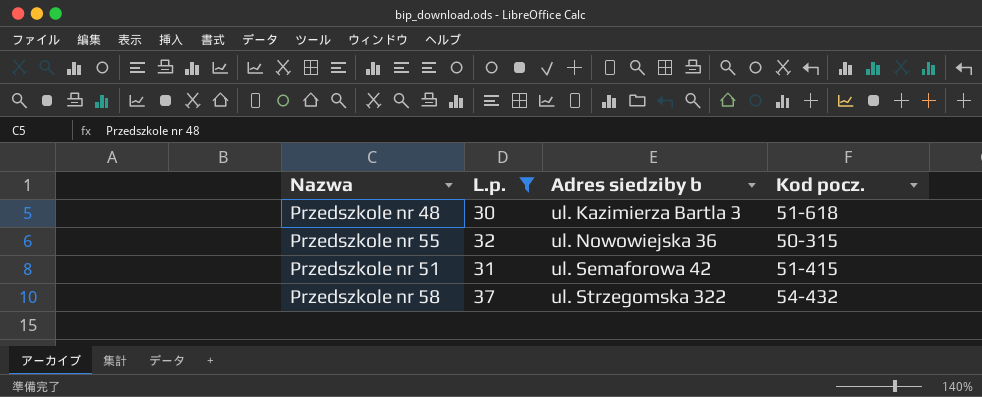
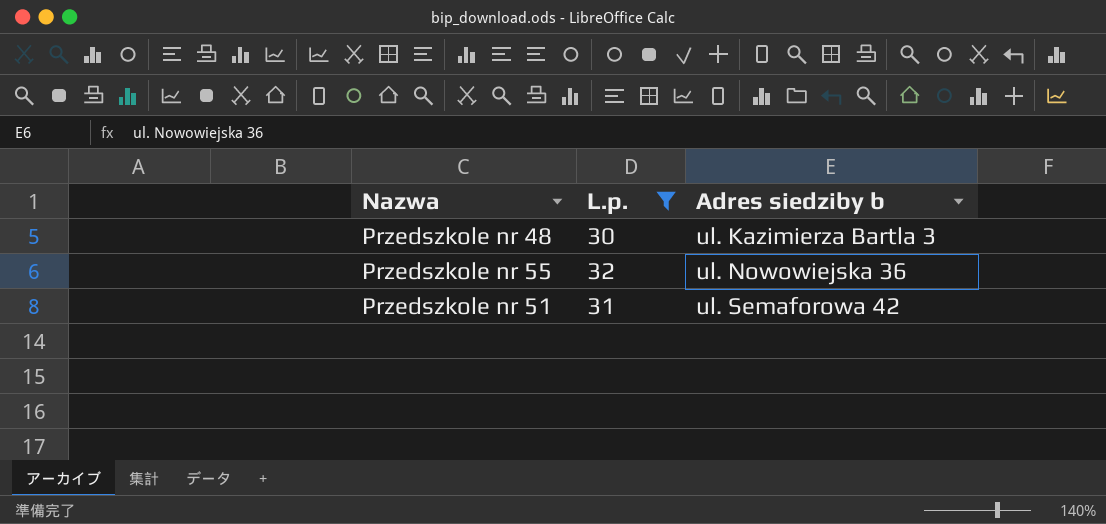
column Kod pocz. | position: 4 -> none
row Przedszkole nr 58: 37 | ul. Strzegomska 322 | 54-432 -> none

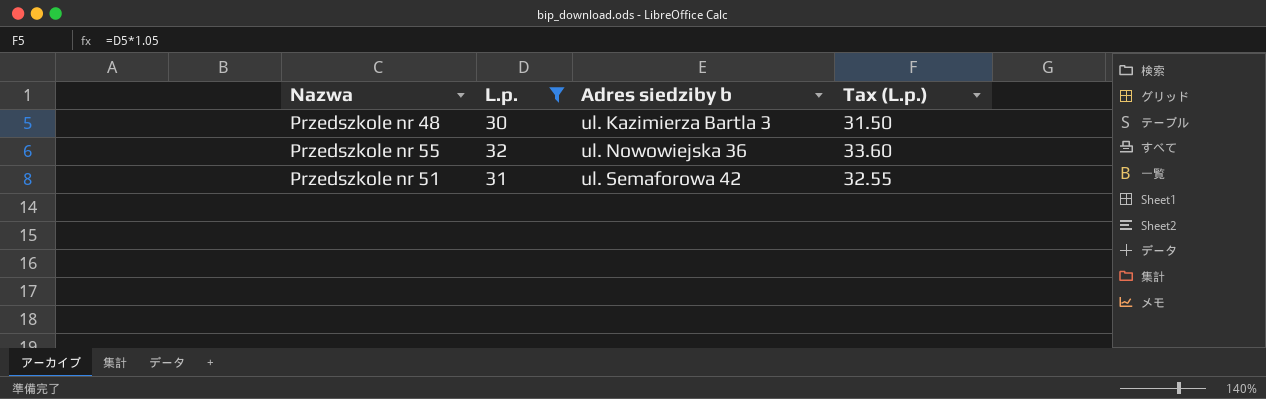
column Tax (L.p.) | formula: none -> [L.p.] * 1.05

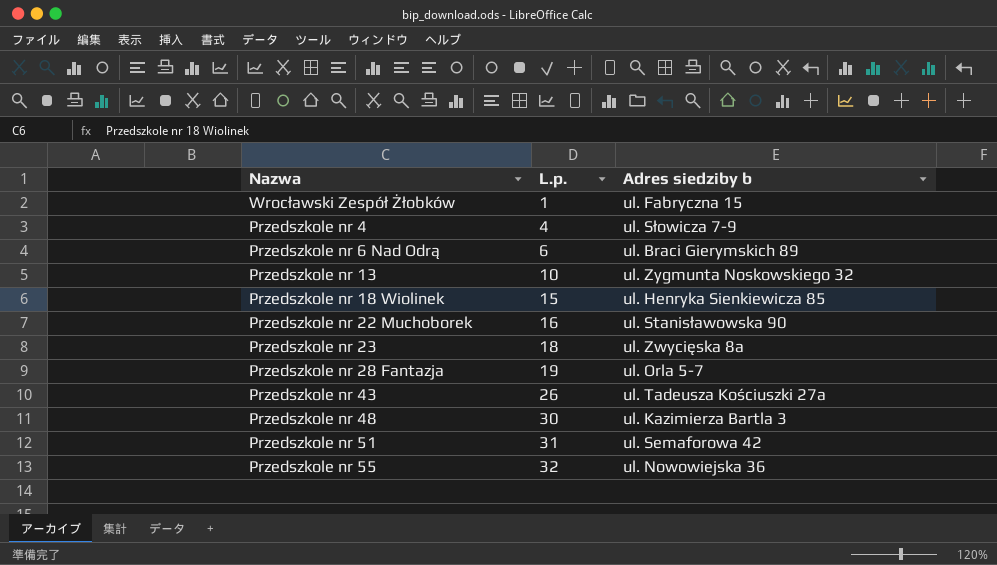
filter: L.p. >= 30 -> none
row order: Adres siedziby b ascending -> L.p. ascending
column Tax (L.p.) | formula: [L.p.] * 1.05 -> none

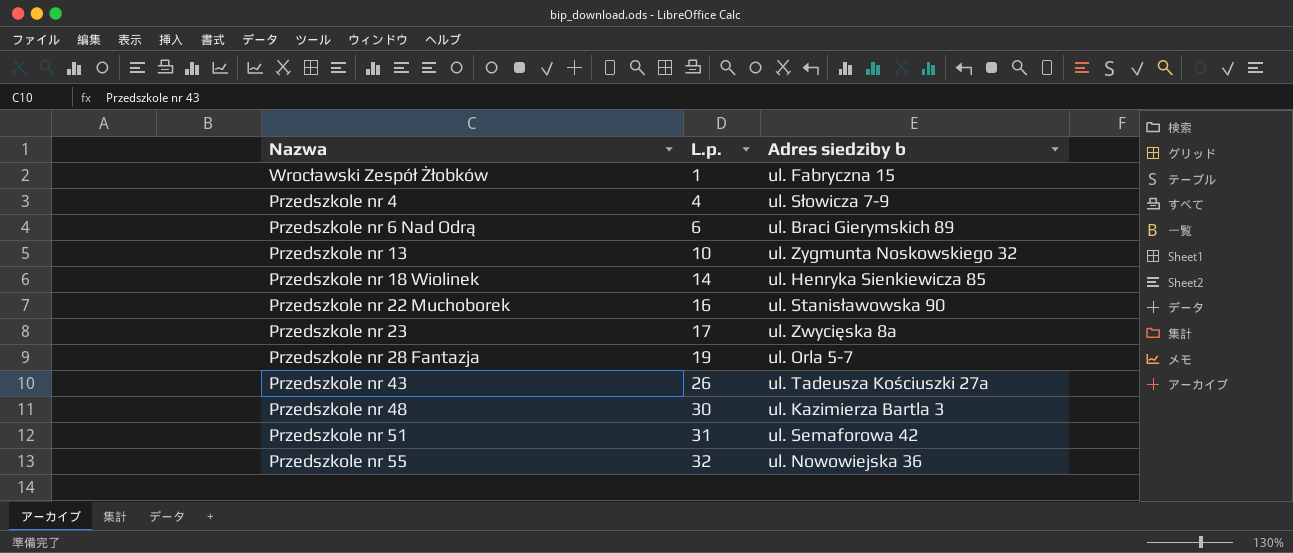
Przedszkole nr 18 Wiolinek | L.p.: 15 -> 14
Przedszkole nr 23 | L.p.: 18 -> 17

